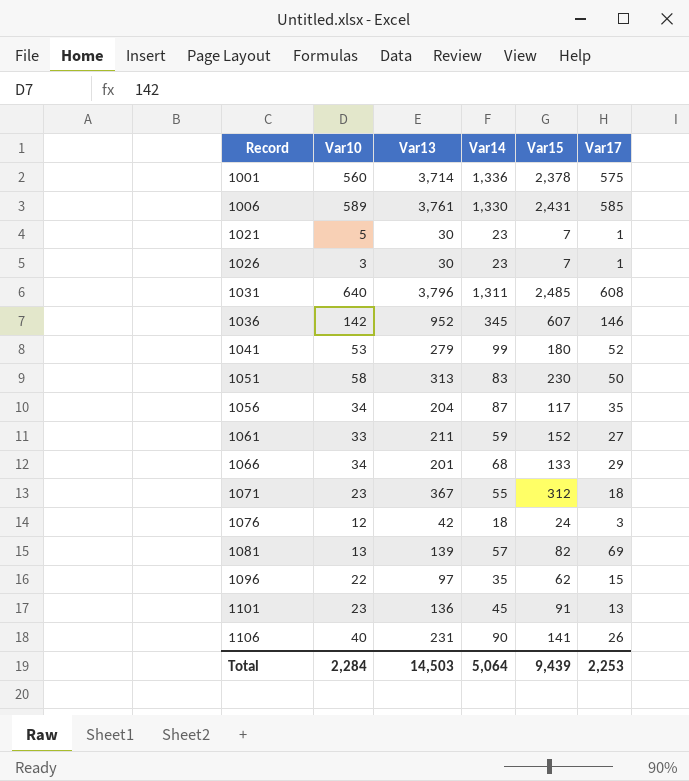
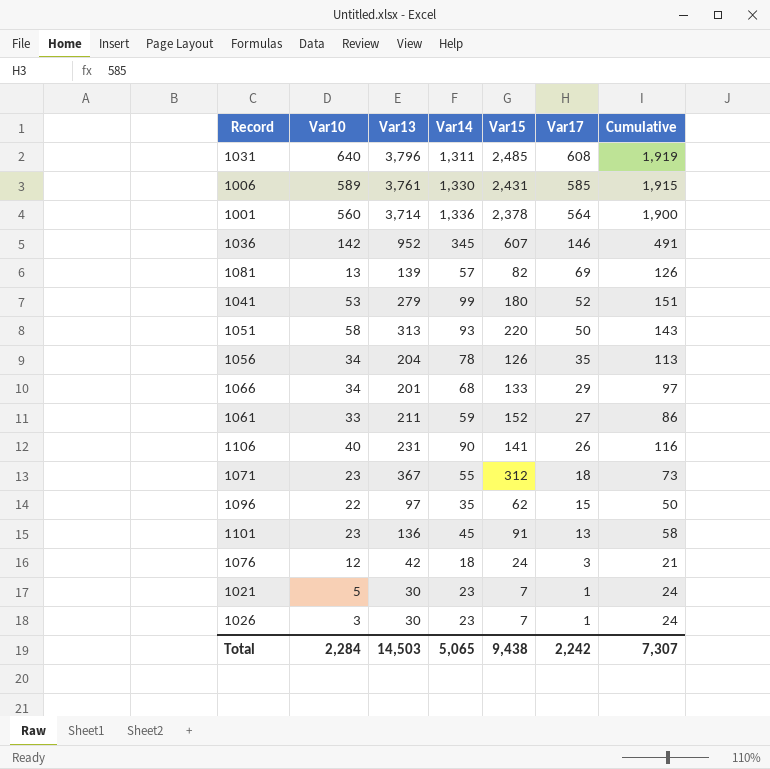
row order: Record ascending -> Var17 descending
column Cumulative | formula: none -> [Var14] + [Var17]
1001 | Var17: 575 -> 564
1051 | Var14: 83 -> 93
1051 | Var15: 230 -> 220
1056 | Var14: 87 -> 78
1056 | Var15: 117 -> 126
Total | Var14: 5,064 -> 5,065
Total | Var15: 9,439 -> 9,438
Total | Var17: 2,253 -> 2,242

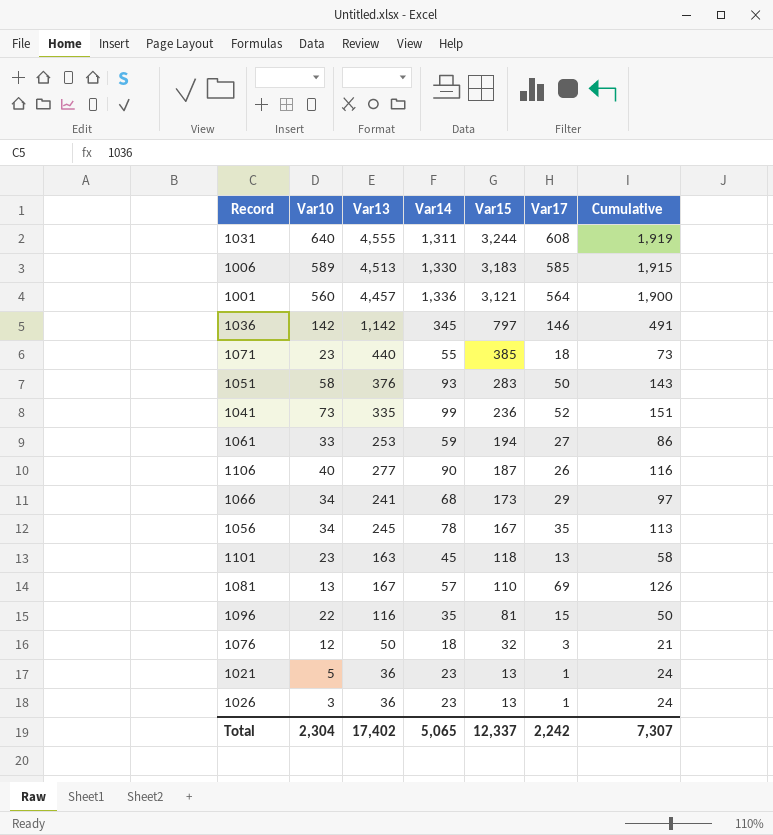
row order: Var17 descending -> Var15 descending
1031 | Var13: 3,796 -> 4,555
1031 | Var15: 2,485 -> 3,244
1006 | Var13: 3,761 -> 4,513
1006 | Var15: 2,431 -> 3,183
1001 | Var13: 3,714 -> 4,457
1001 | Var15: 2,378 -> 3,121
1036 | Var13: 952 -> 1,142
1036 | Var15: 607 -> 797
1071 | Var13: 367 -> 440
1071 | Var15: 312 -> 385
1051 | Var13: 313 -> 376
1051 | Var15: 220 -> 283
1041 | Var10: 53 -> 73
1041 | Var13: 279 -> 335
1041 | Var15: 180 -> 236
1061 | Var13: 211 -> 253
1061 | Var15: 152 -> 194
1106 | Var13: 231 -> 277
1106 | Var15: 141 -> 187
1066 | Var13: 201 -> 241
1066 | Var15: 133 -> 173
1056 | Var13: 204 -> 245
1056 | Var15: 126 -> 167
1101 | Var13: 136 -> 163
1101 | Var15: 91 -> 118
1081 | Var13: 139 -> 167
1081 | Var15: 82 -> 110
1096 | Var13: 97 -> 116
1096 | Var15: 62 -> 81
1076 | Var13: 42 -> 50
1076 | Var15: 24 -> 32
1021 | Var13: 30 -> 36
1021 | Var15: 7 -> 13
1026 | Var13: 30 -> 36
1026 | Var15: 7 -> 13
Total | Var10: 2,284 -> 2,304
Total | Var13: 14,503 -> 17,402
Total | Var15: 9,438 -> 12,337

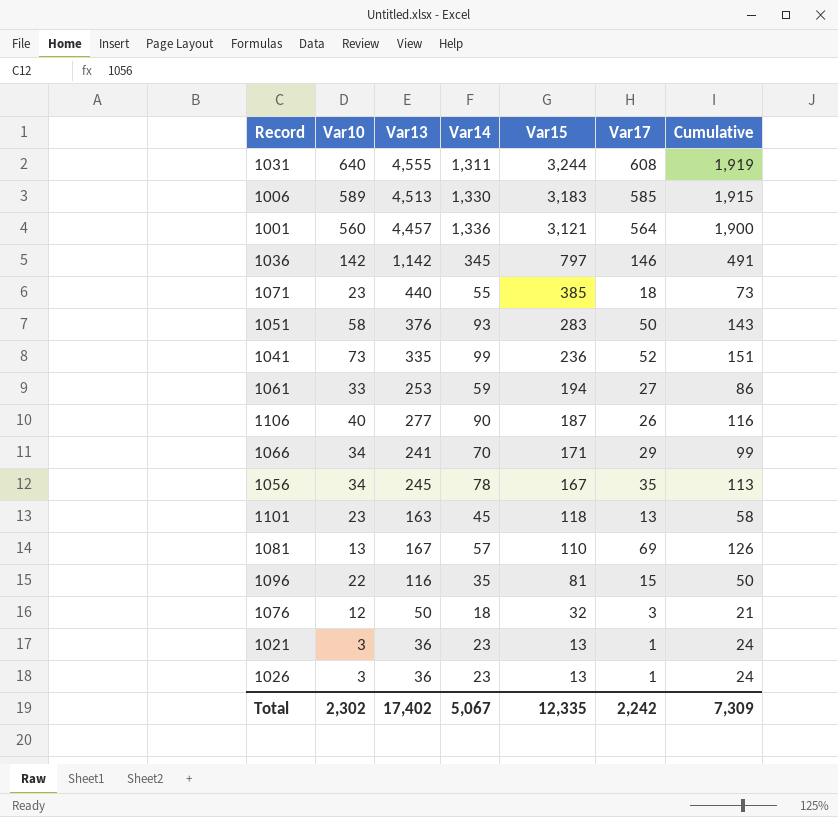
1066 | Var14: 68 -> 70
1066 | Var15: 173 -> 171
1066 | Cumulative: 97 -> 99
1021 | Var10: 5 -> 3
Total | Var10: 2,304 -> 2,302
Total | Var14: 5,065 -> 5,067
Total | Var15: 12,337 -> 12,335
Total | Cumulative: 7,307 -> 7,309

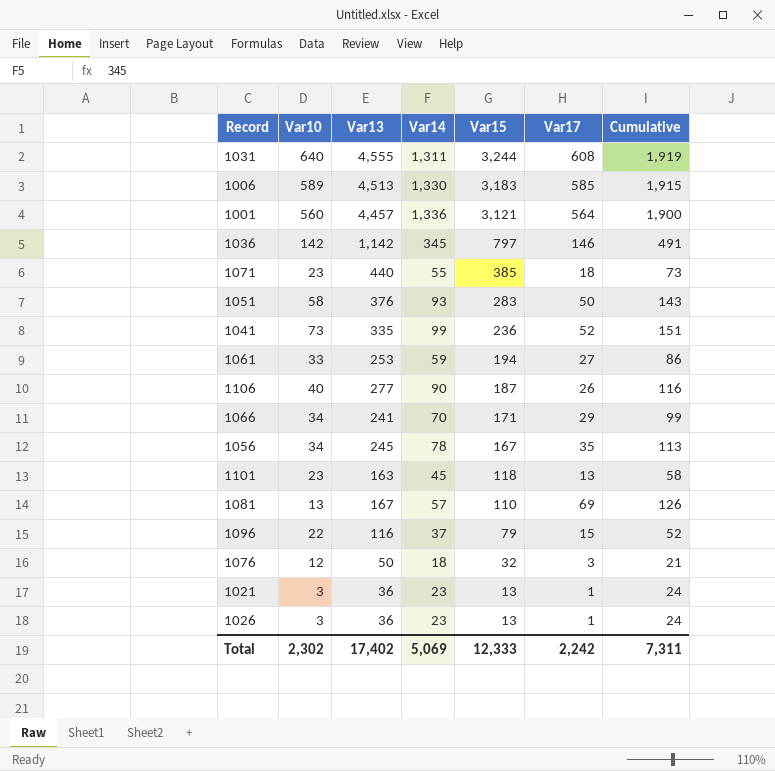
1096 | Var14: 35 -> 37
1096 | Var15: 81 -> 79
1096 | Cumulative: 50 -> 52
Total | Var14: 5,067 -> 5,069
Total | Var15: 12,335 -> 12,333
Total | Cumulative: 7,309 -> 7,311

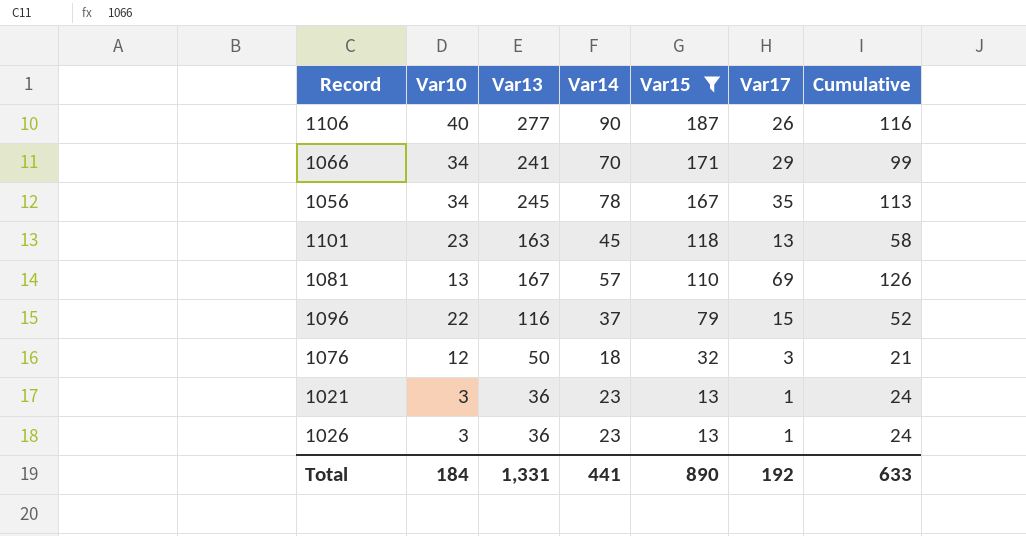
filter: none -> Var15 <= 187
Total | Var10: 2,302 -> 184
Total | Var13: 17,402 -> 1,331
Total | Var14: 5,069 -> 441
Total | Var15: 12,333 -> 890
Total | Var17: 2,242 -> 192
Total | Cumulative: 7,311 -> 633

